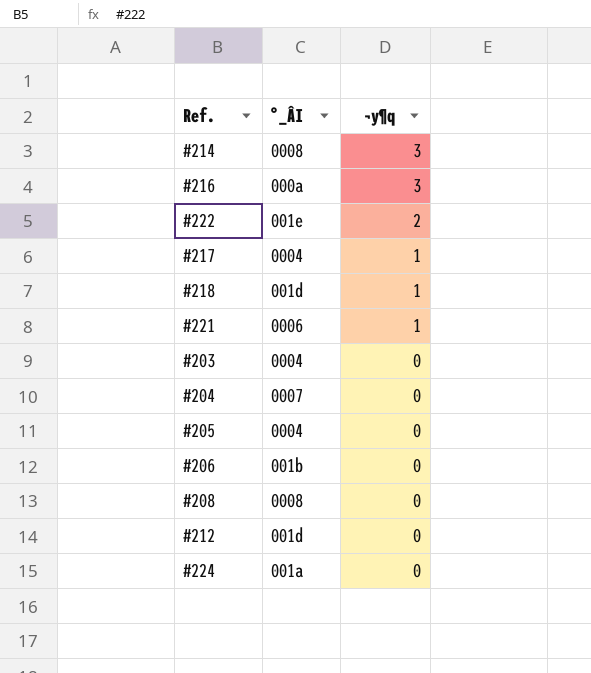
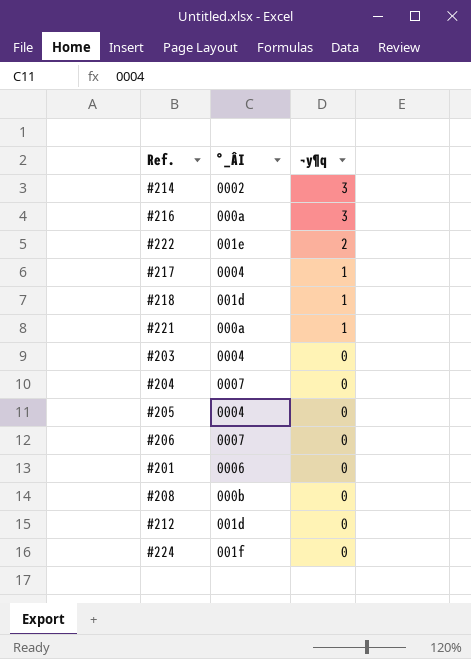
#214 | °_ÂI: 0008 -> 0002
#221 | °_ÂI: 0006 -> 000a
#206 | °_ÂI: 001b -> 0007
row #201: none -> 0006 | 0
#208 | °_ÂI: 0008 -> 000b
#224 | °_ÂI: 001a -> 001f

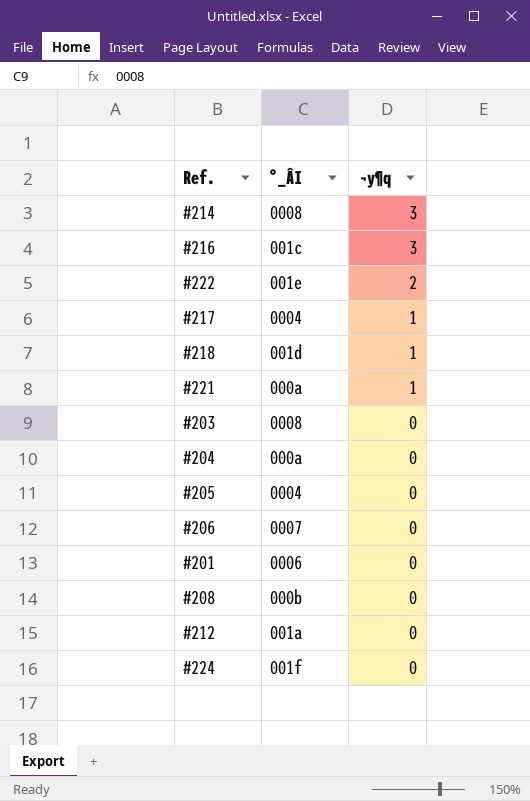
#214 | °_ÂI: 0002 -> 0008
#216 | °_ÂI: 000a -> 001c
#203 | °_ÂI: 0004 -> 0008
#204 | °_ÂI: 0007 -> 000a
#212 | °_ÂI: 001d -> 001a

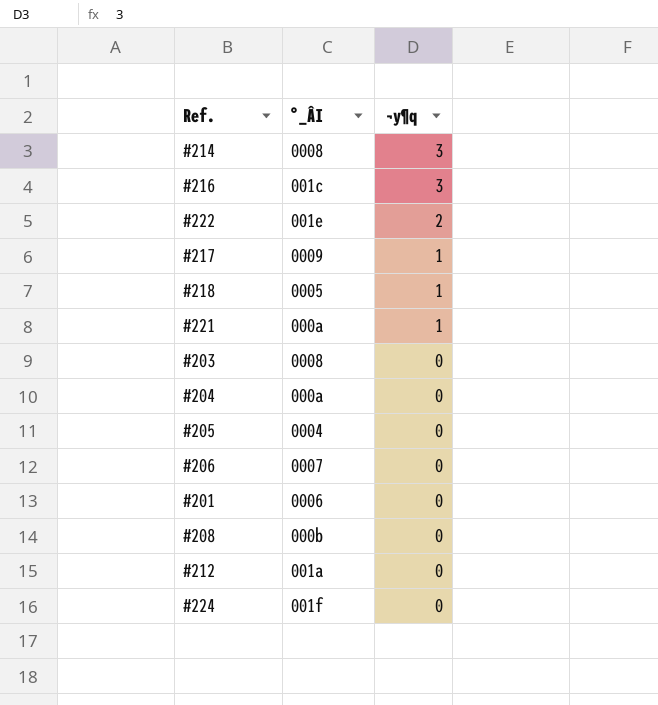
#217 | °_ÂI: 0004 -> 0009
#218 | °_ÂI: 001d -> 0005

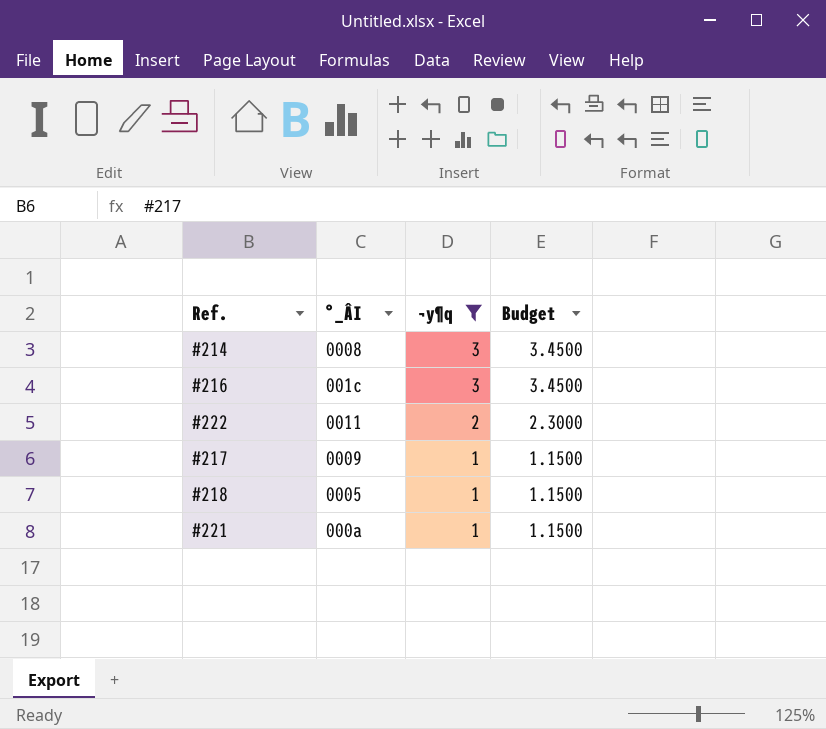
filter: none -> ¬y¶q != 0
column Budget | formula: none -> [¬y¶q] * 1.15
#222 | °_ÂI: 001e -> 0011

